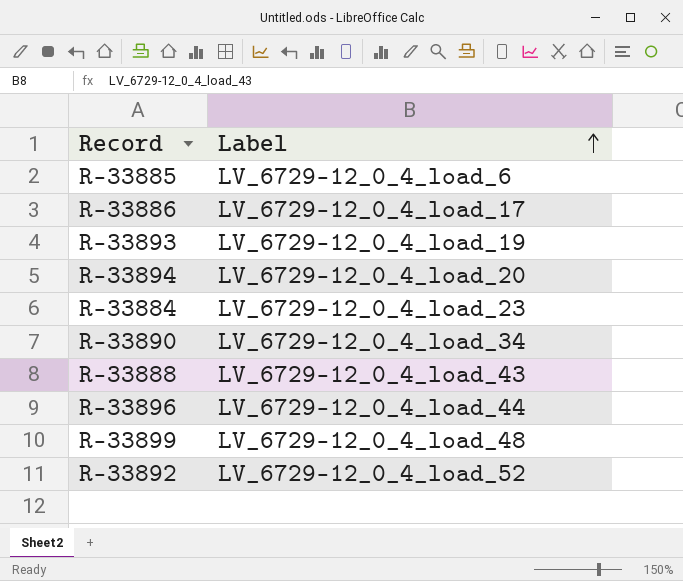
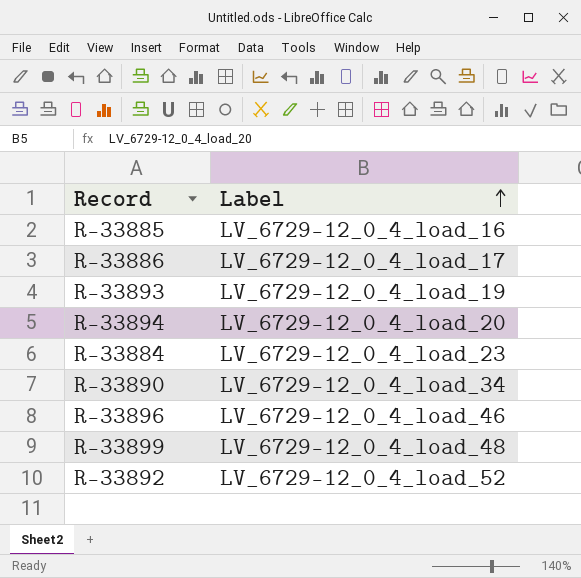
row R-33888: LV_6729-12_0_4_load_43 -> none
R-33885 | Label: LV_6729-12_0_4_load_6 -> LV_6729-12_0_4_load_16
R-33896 | Label: LV_6729-12_0_4_load_44 -> LV_6729-12_0_4_load_46

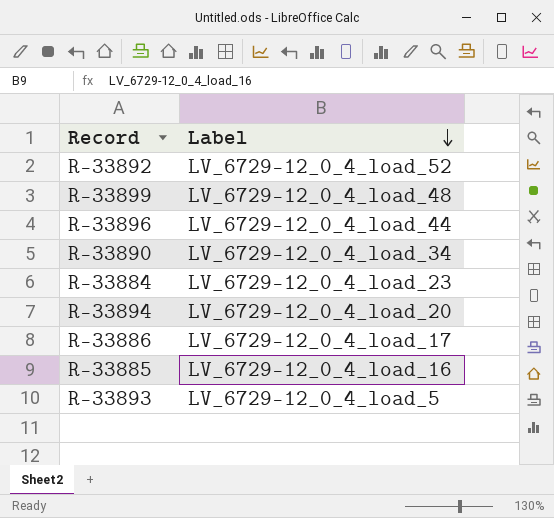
row order: Label ascending -> Label descending
R-33896 | Label: LV_6729-12_0_4_load_46 -> LV_6729-12_0_4_load_44
R-33893 | Label: LV_6729-12_0_4_load_19 -> LV_6729-12_0_4_load_5

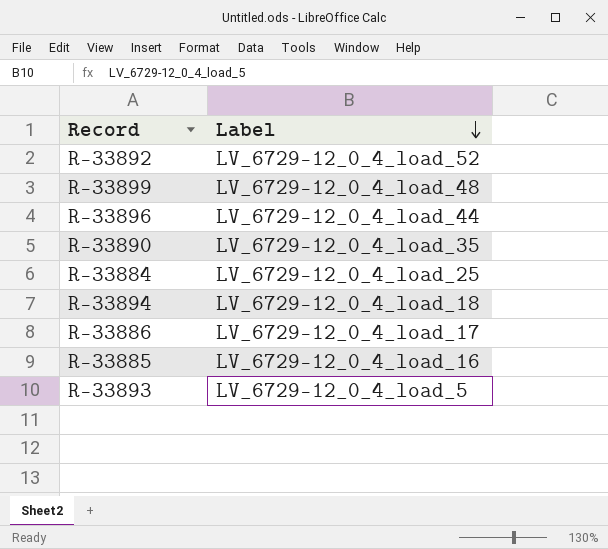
R-33890 | Label: LV_6729-12_0_4_load_34 -> LV_6729-12_0_4_load_35
R-33884 | Label: LV_6729-12_0_4_load_23 -> LV_6729-12_0_4_load_25
R-33894 | Label: LV_6729-12_0_4_load_20 -> LV_6729-12_0_4_load_18

